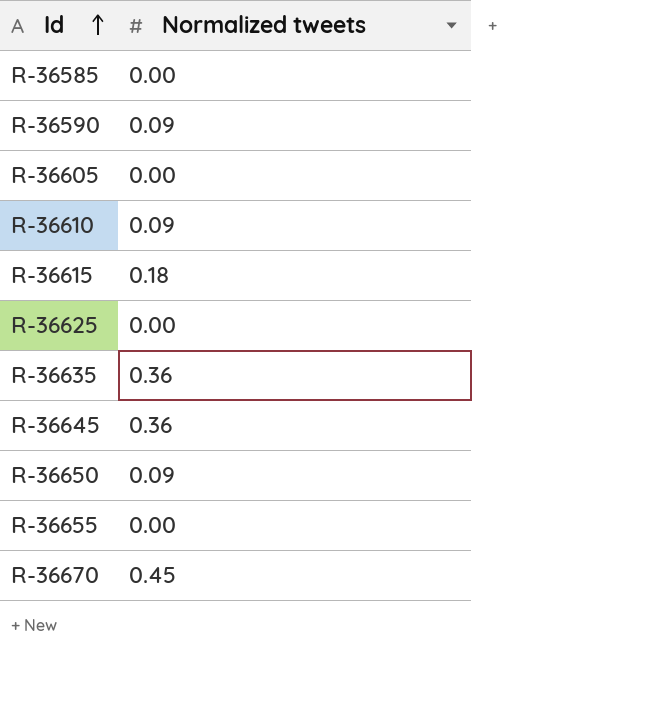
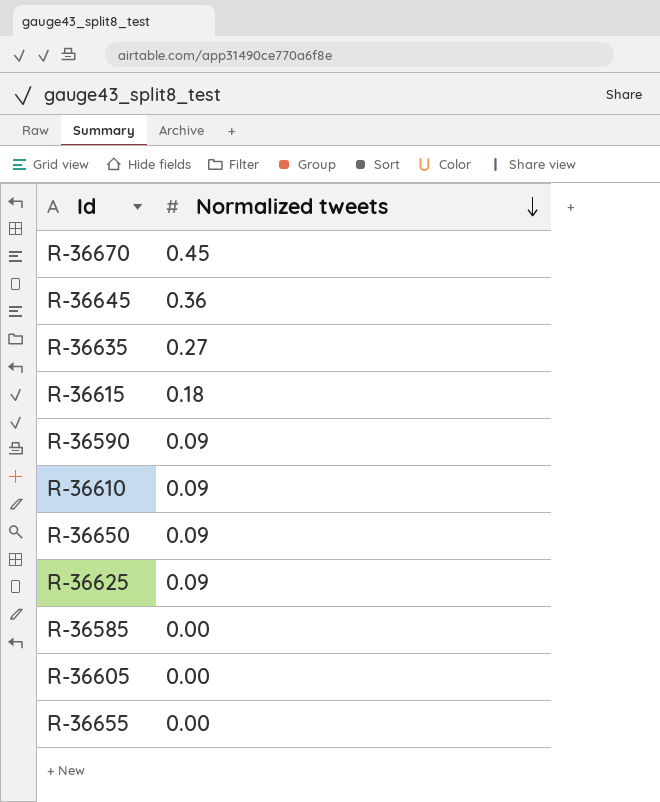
row order: Id ascending -> Normalized tweets descending
R-36635 | Normalized tweets: 0.36 -> 0.27
R-36625 | Normalized tweets: 0.00 -> 0.09

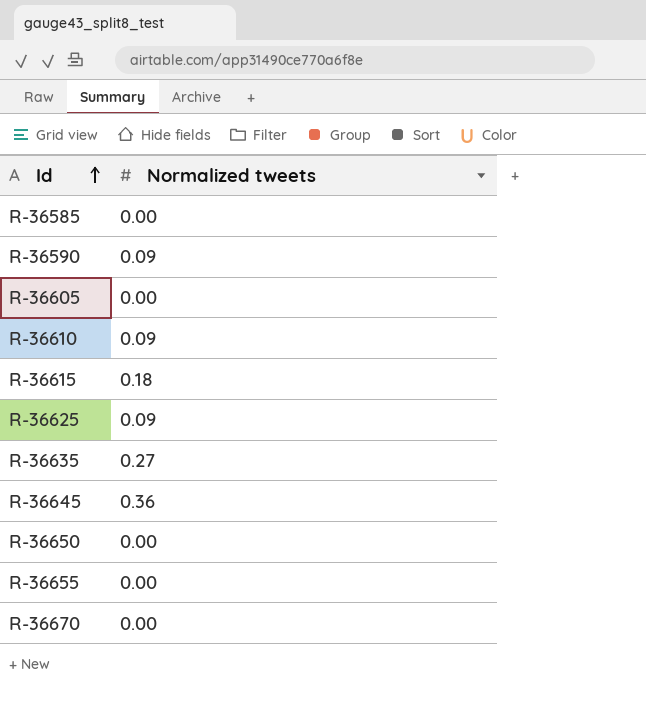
row order: Normalized tweets descending -> Id ascending
R-36650 | Normalized tweets: 0.09 -> 0.00
R-36670 | Normalized tweets: 0.45 -> 0.00

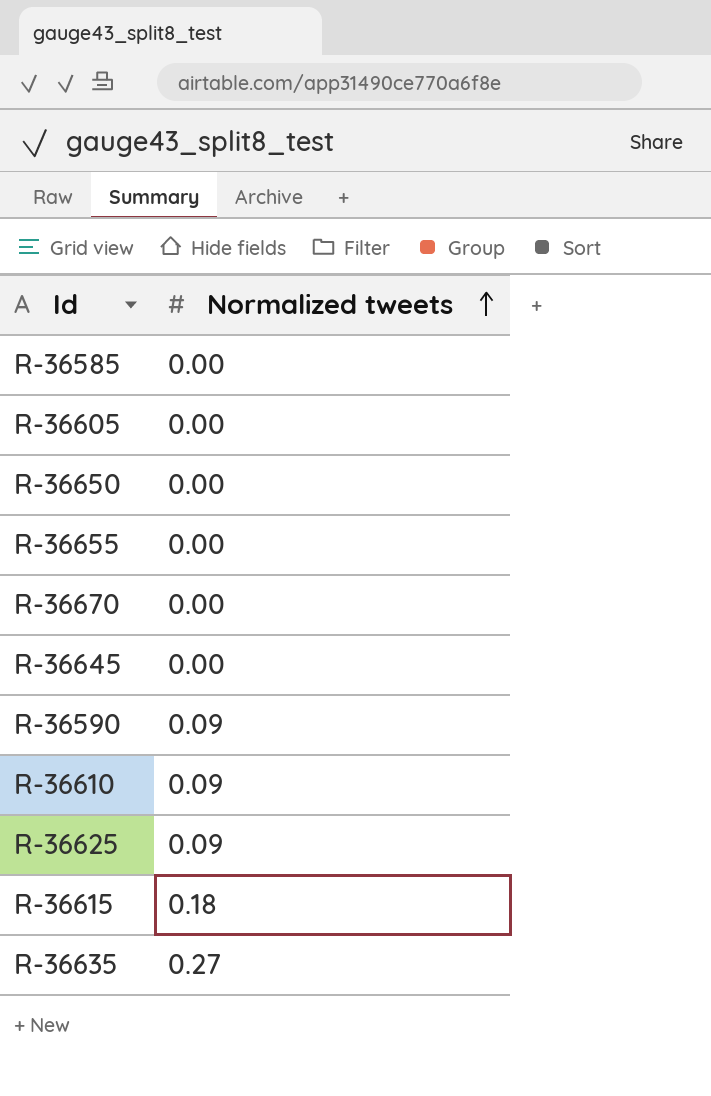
row order: Id ascending -> Normalized tweets ascending
R-36645 | Normalized tweets: 0.36 -> 0.00

